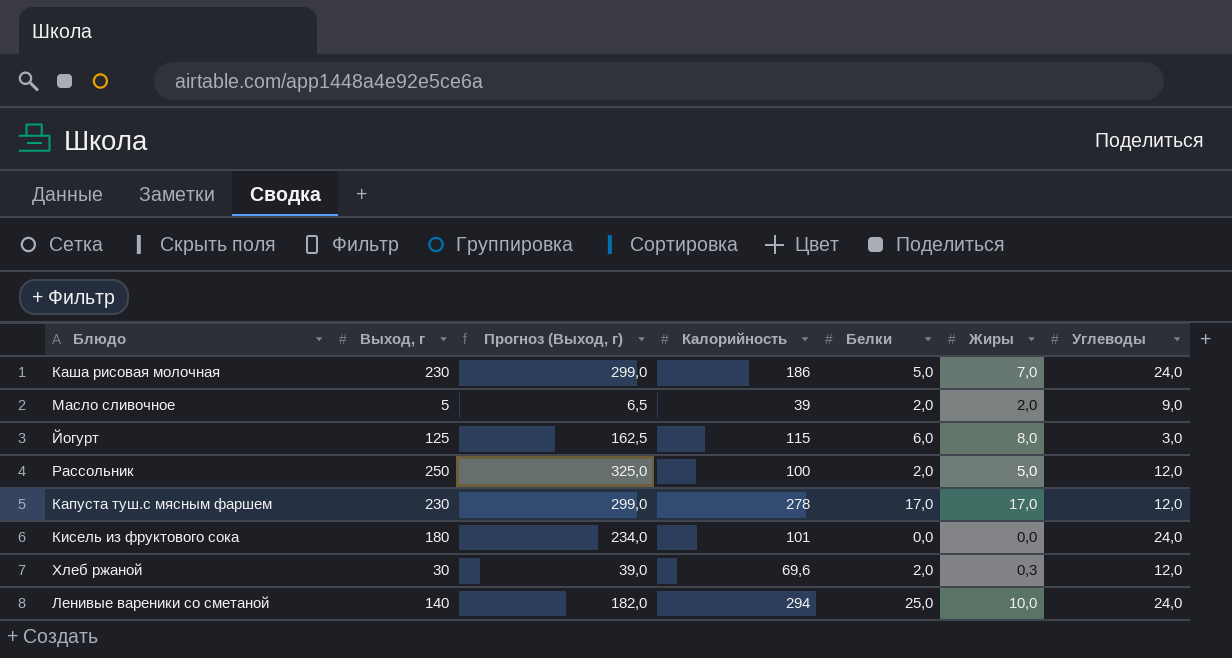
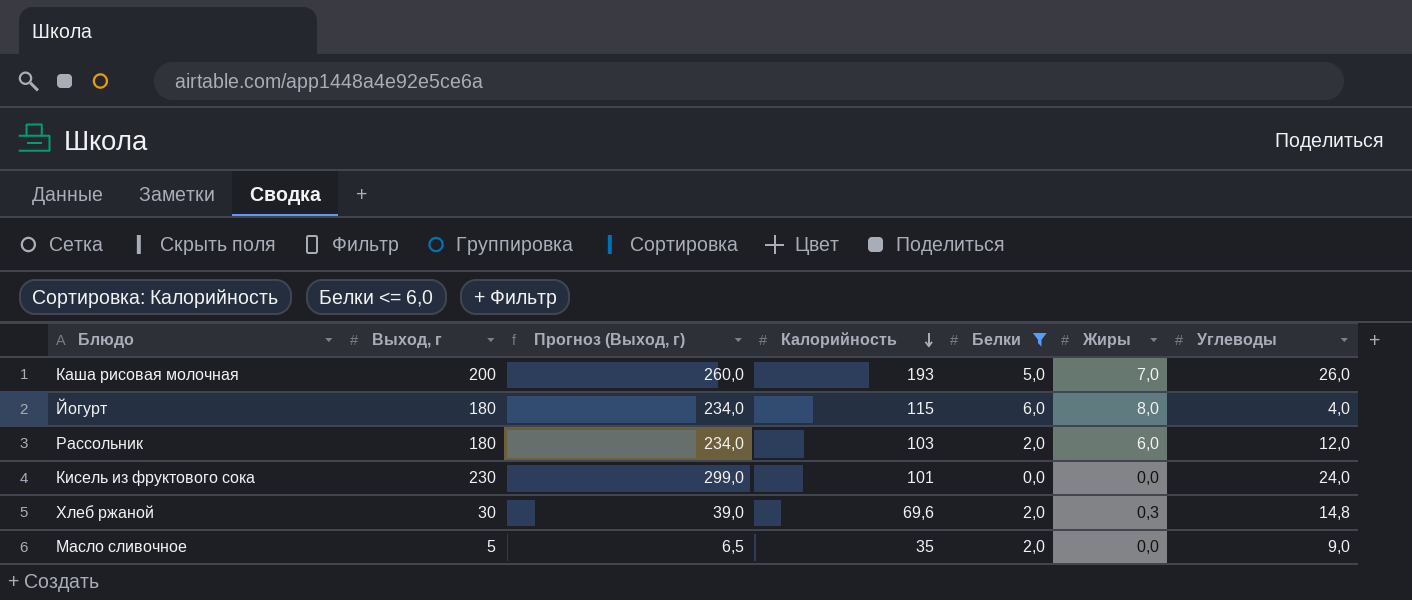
filter: none -> Белки <= 6,0
row order: none -> Калорийность descending
Каша рисовая молочная | Выход, г: 230 -> 200
Каша рисовая молочная | Прогноз (Выход, г): 299,0 -> 260,0
Каша рисовая молочная | Калорийность: 186 -> 193
Каша рисовая молочная | Углеводы: 24,0 -> 26,0
Йогурт | Выход, г: 125 -> 180
Йогурт | Прогноз (Выход, г): 162,5 -> 234,0
Йогурт | Углеводы: 3,0 -> 4,0
Рассольник | Выход, г: 250 -> 180
Рассольник | Прогноз (Выход, г): 325,0 -> 234,0
Рассольник | Калорийность: 100 -> 103
Рассольник | Жиры: 5,0 -> 6,0
Кисель из фруктового сока | Выход, г: 180 -> 230
Кисель из фруктового сока | Прогноз (Выход, г): 234,0 -> 299,0
Хлеб ржаной | Углеводы: 12,0 -> 14,8
Масло сливочное | Калорийность: 39 -> 35
Масло сливочное | Жиры: 2,0 -> 0,0

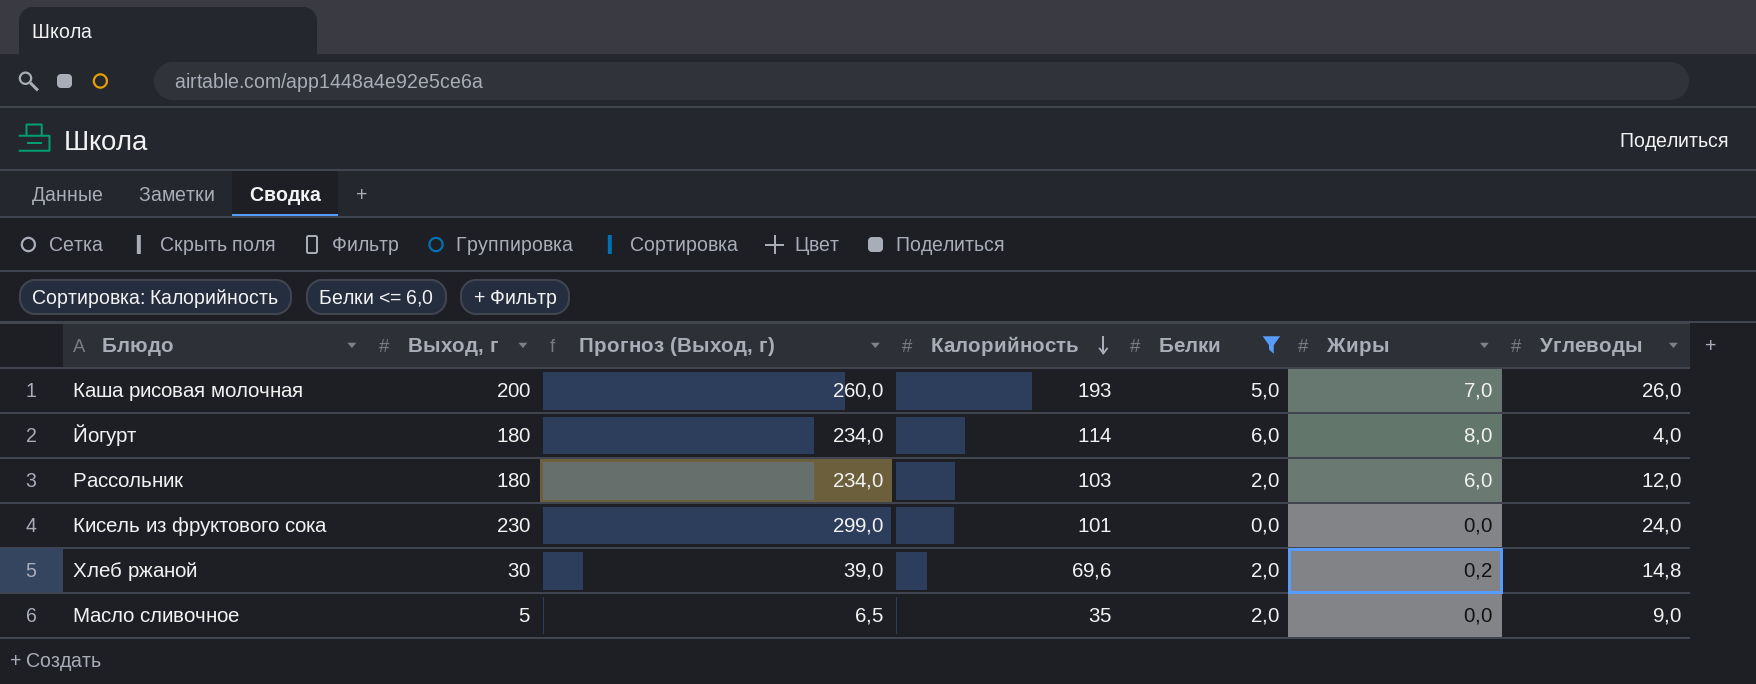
Йогурт | Калорийность: 115 -> 114
Хлеб ржаной | Жиры: 0,3 -> 0,2

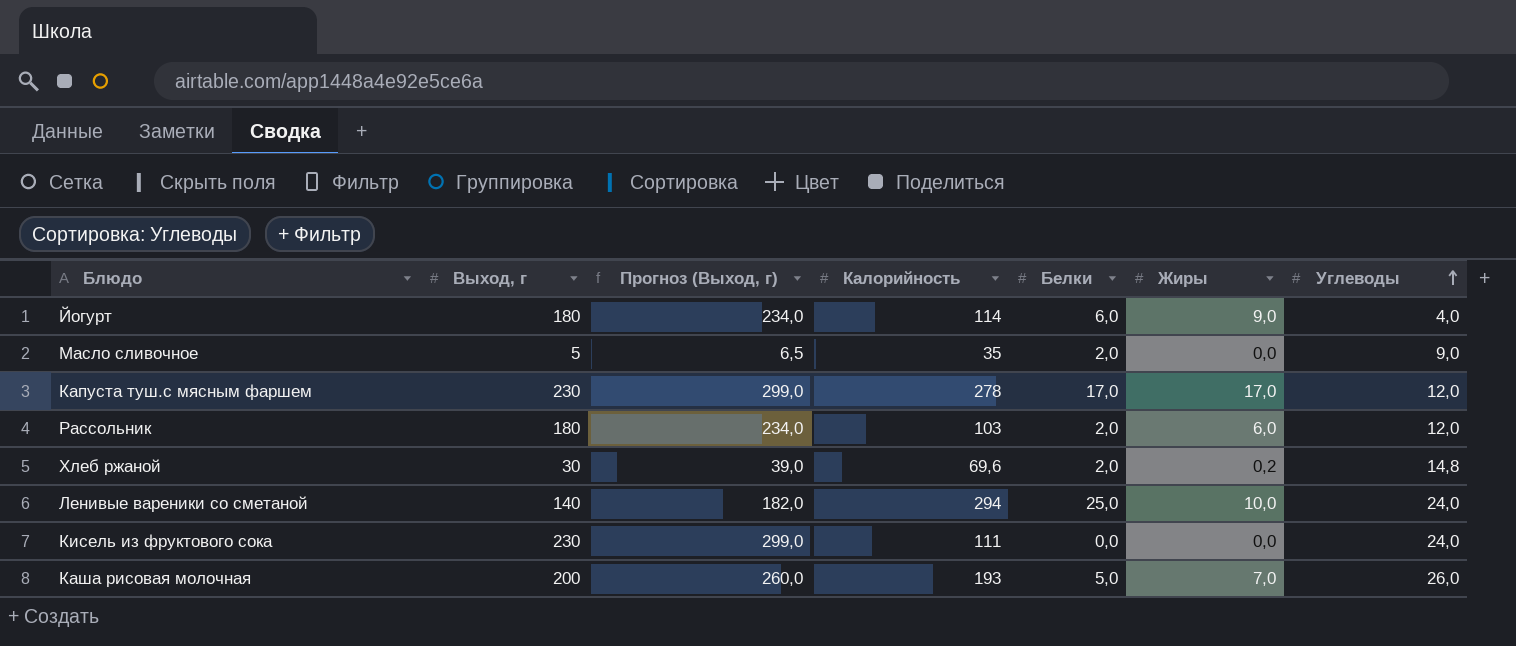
filter: Белки <= 6,0 -> none
row order: Калорийность descending -> Углеводы ascending
Йогурт | Жиры: 8,0 -> 9,0
Кисель из фруктового сока | Калорийность: 101 -> 111

